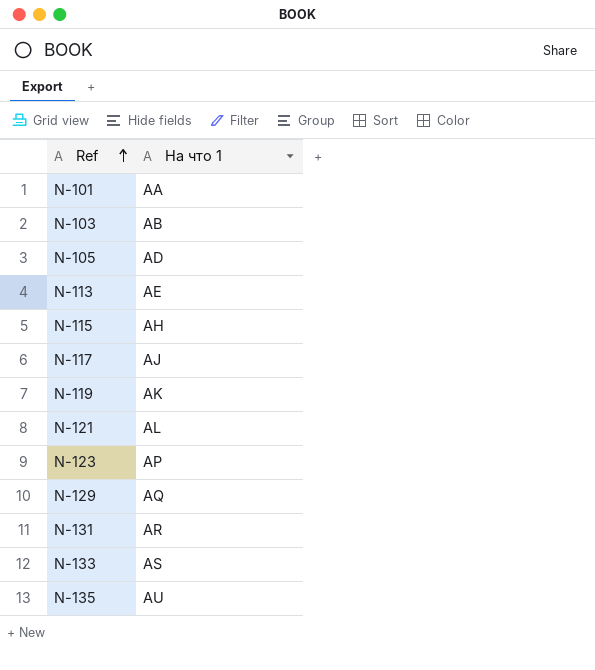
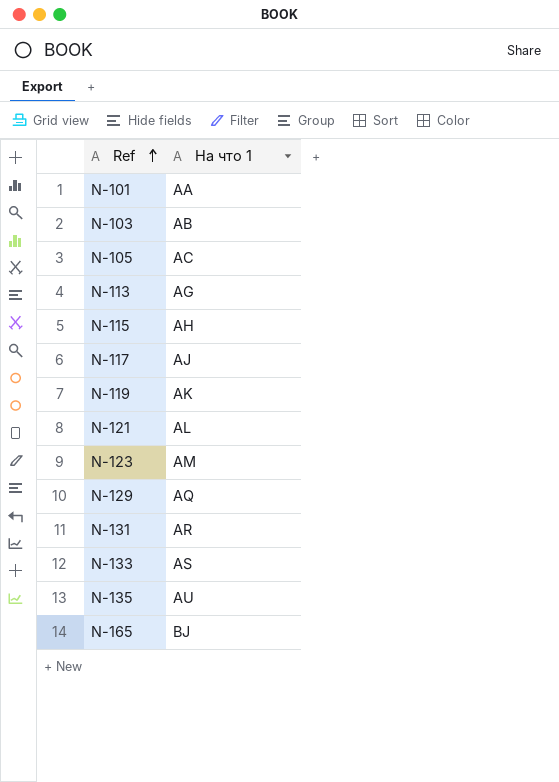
N-105 | На что 1: AD -> AC
N-113 | На что 1: AE -> AG
N-123 | На что 1: AP -> AM
row N-165: none -> BJ

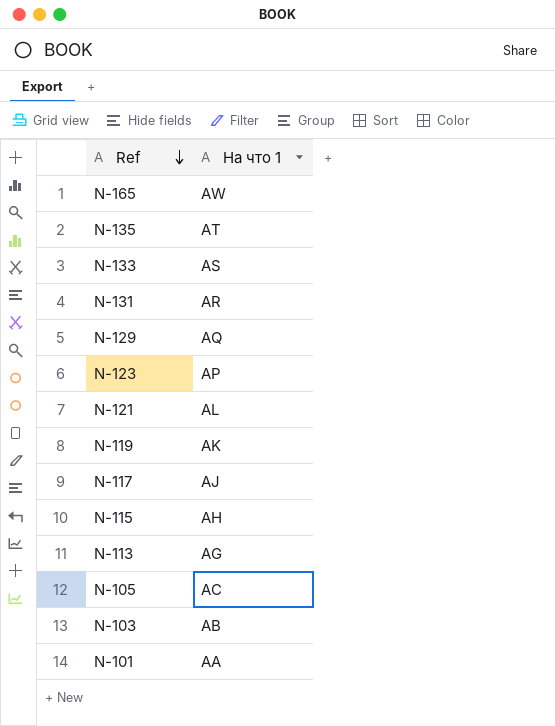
row order: Ref ascending -> Ref descending
N-165 | На что 1: BJ -> AW
N-135 | На что 1: AU -> AT
N-123 | На что 1: AM -> AP

